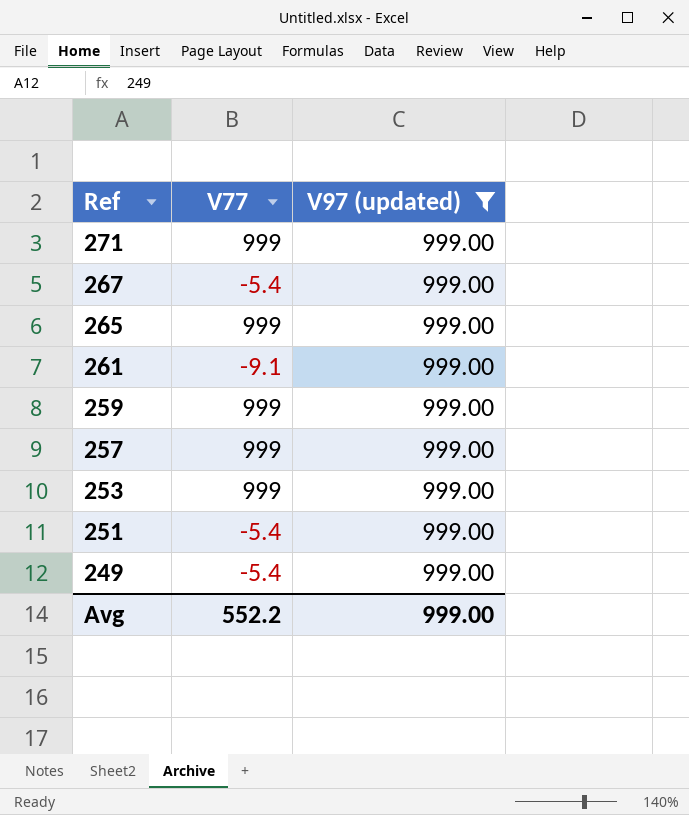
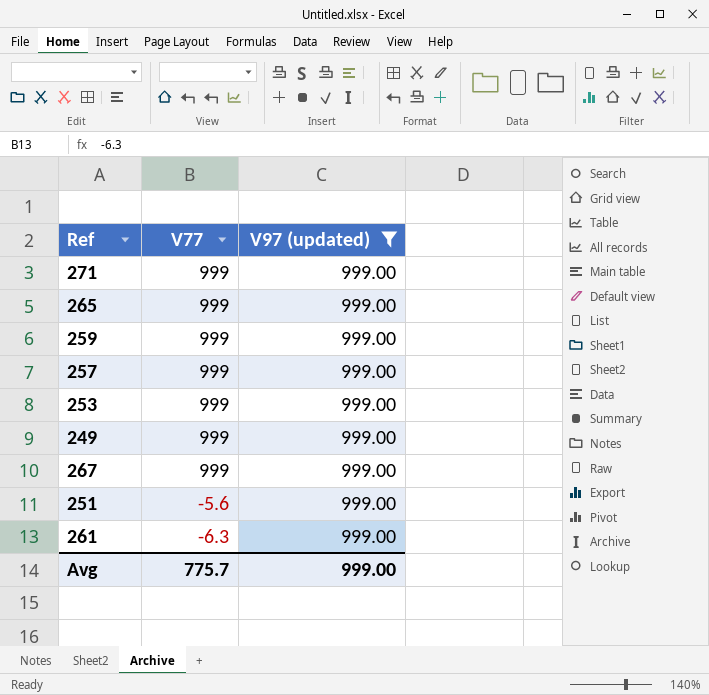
row order: Ref descending -> V77 descending
249 | V77: -5.4 -> 999
267 | V77: -5.4 -> 999
251 | V77: -5.4 -> -5.6
261 | V77: -9.1 -> -6.3
Avg | V77: 552.2 -> 775.7

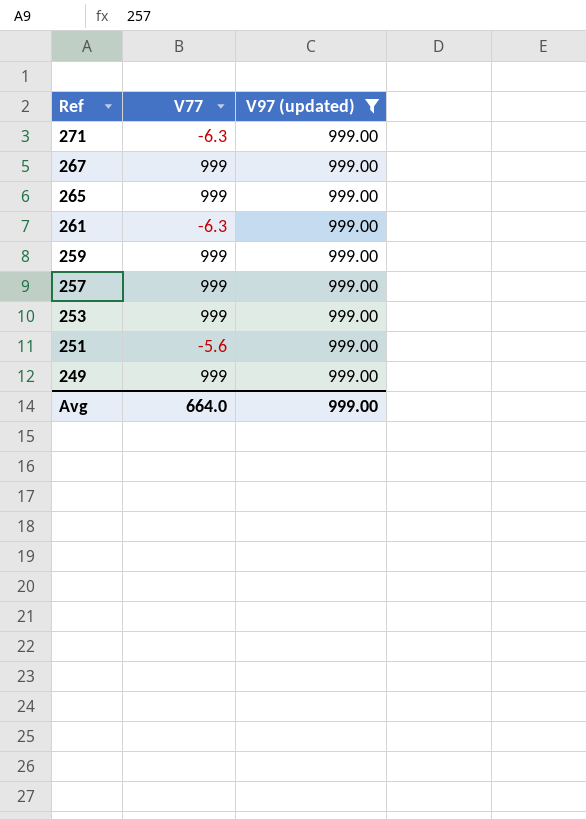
row order: V77 descending -> Ref descending
271 | V77: 999 -> -6.3
Avg | V77: 775.7 -> 664.0

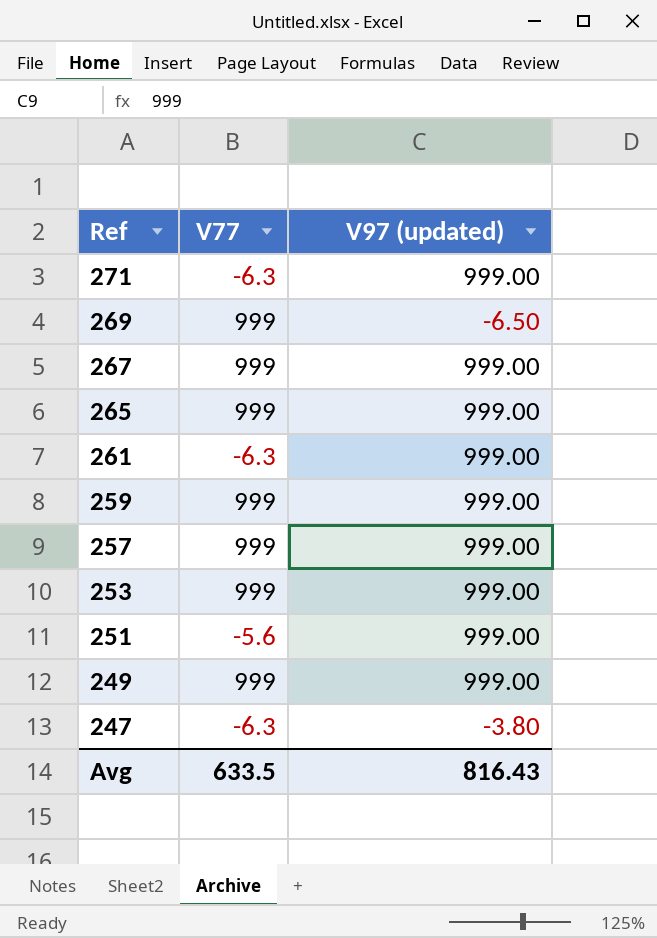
filter: V97 (updated) = 999.00 -> none
Avg | V77: 664.0 -> 633.5
Avg | V97 (updated): 999.00 -> 816.43

